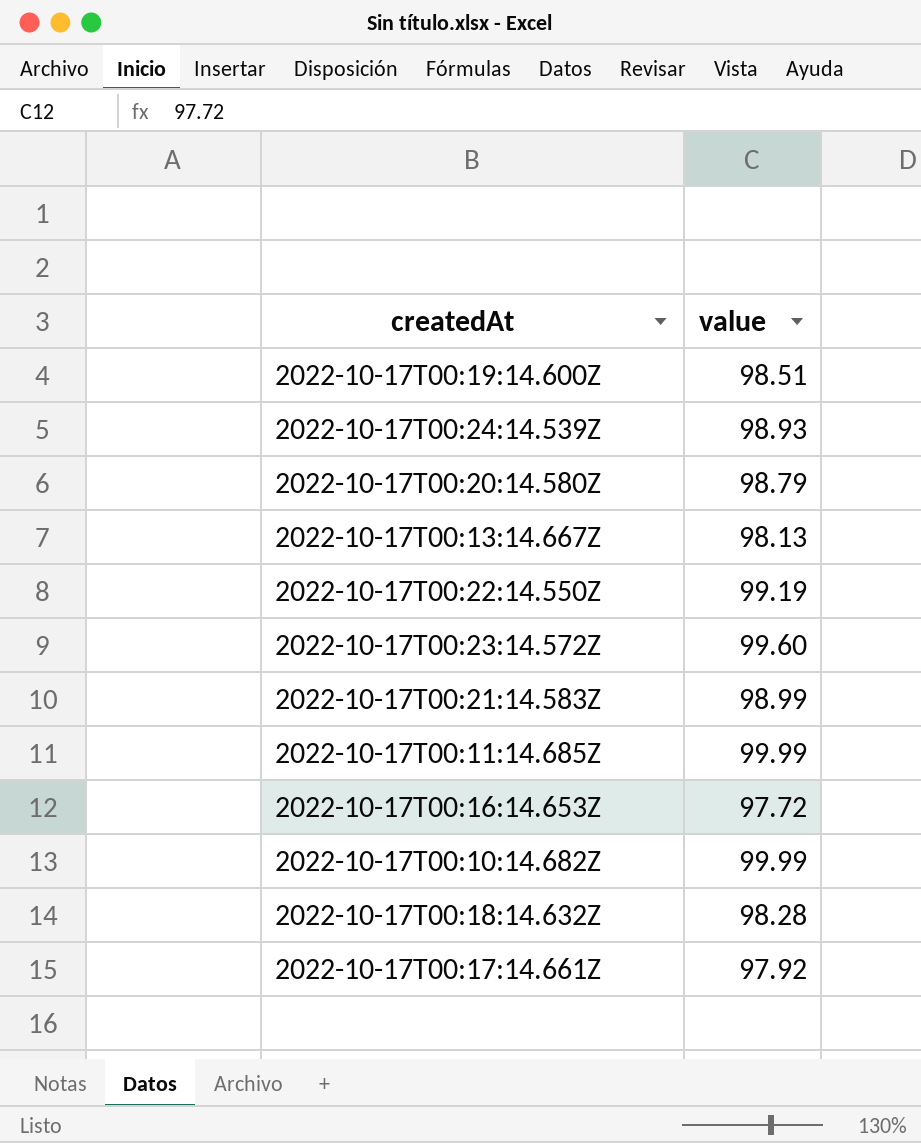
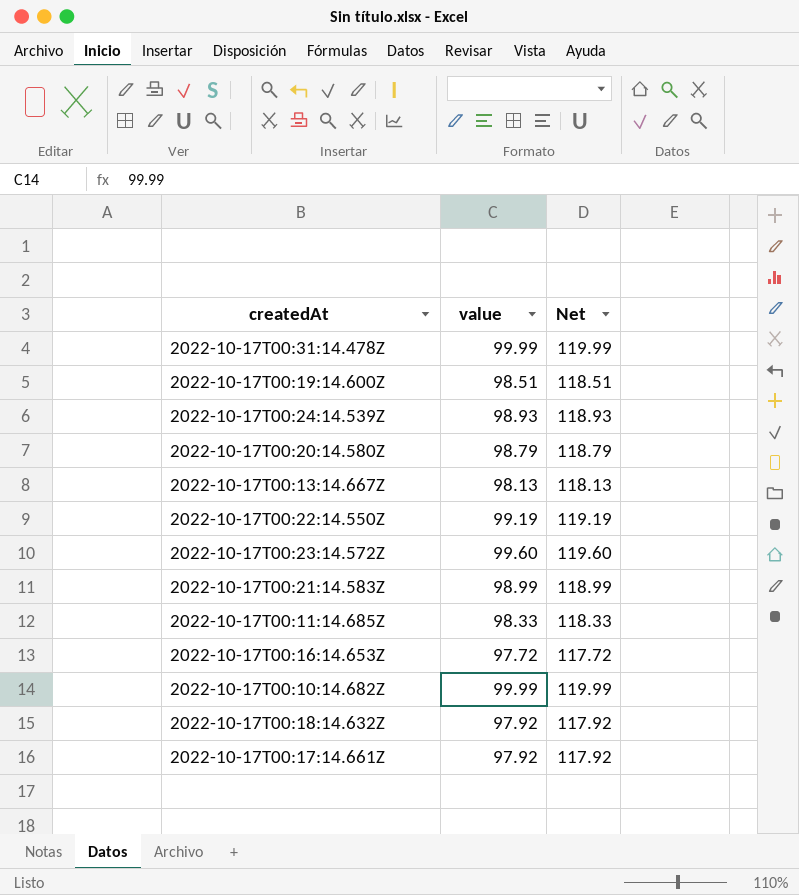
column Net | formula: none -> [value] + 20
row 2022-10-17T00:31:14.478Z: none -> 99.99 | 119.99
2022-10-17T00:11:14.685Z | value: 99.99 -> 98.33
2022-10-17T00:18:14.632Z | value: 98.28 -> 97.92

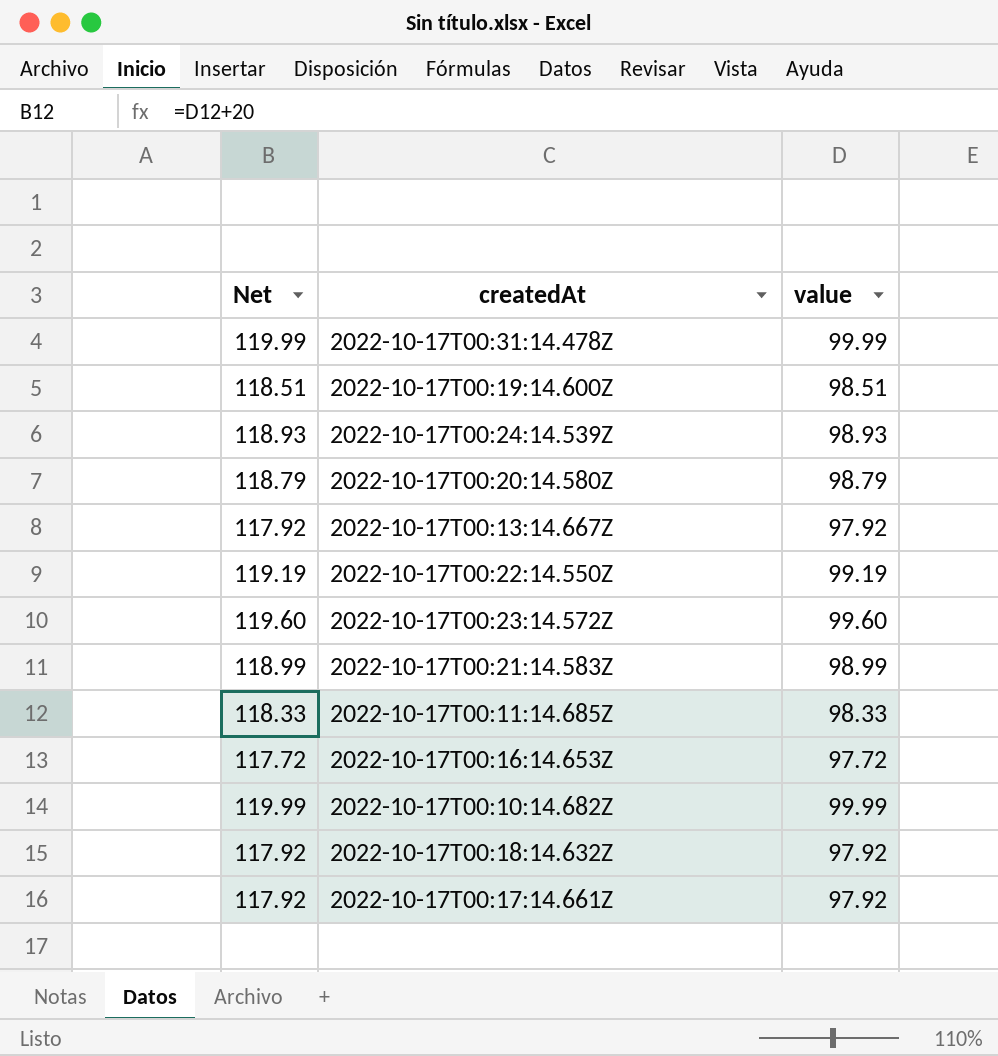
column Net | position: 3 -> 1
2022-10-17T00:13:14.667Z | Net: 118.13 -> 117.92
2022-10-17T00:13:14.667Z | value: 98.13 -> 97.92

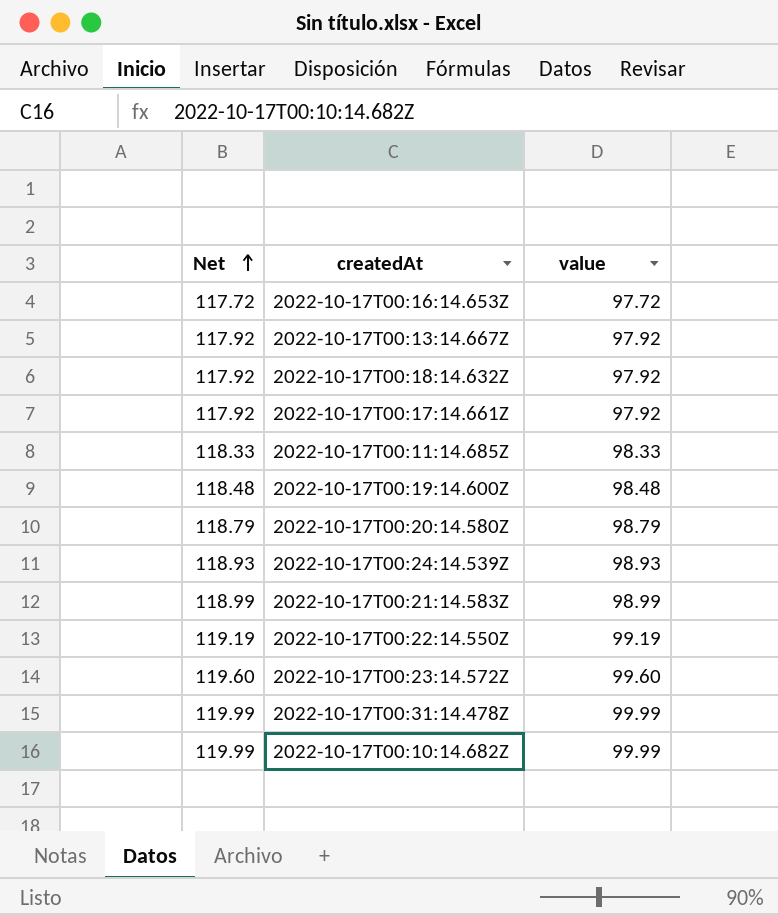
row order: none -> Net ascending
2022-10-17T00:19:14.600Z | Net: 118.51 -> 118.48
2022-10-17T00:19:14.600Z | value: 98.51 -> 98.48

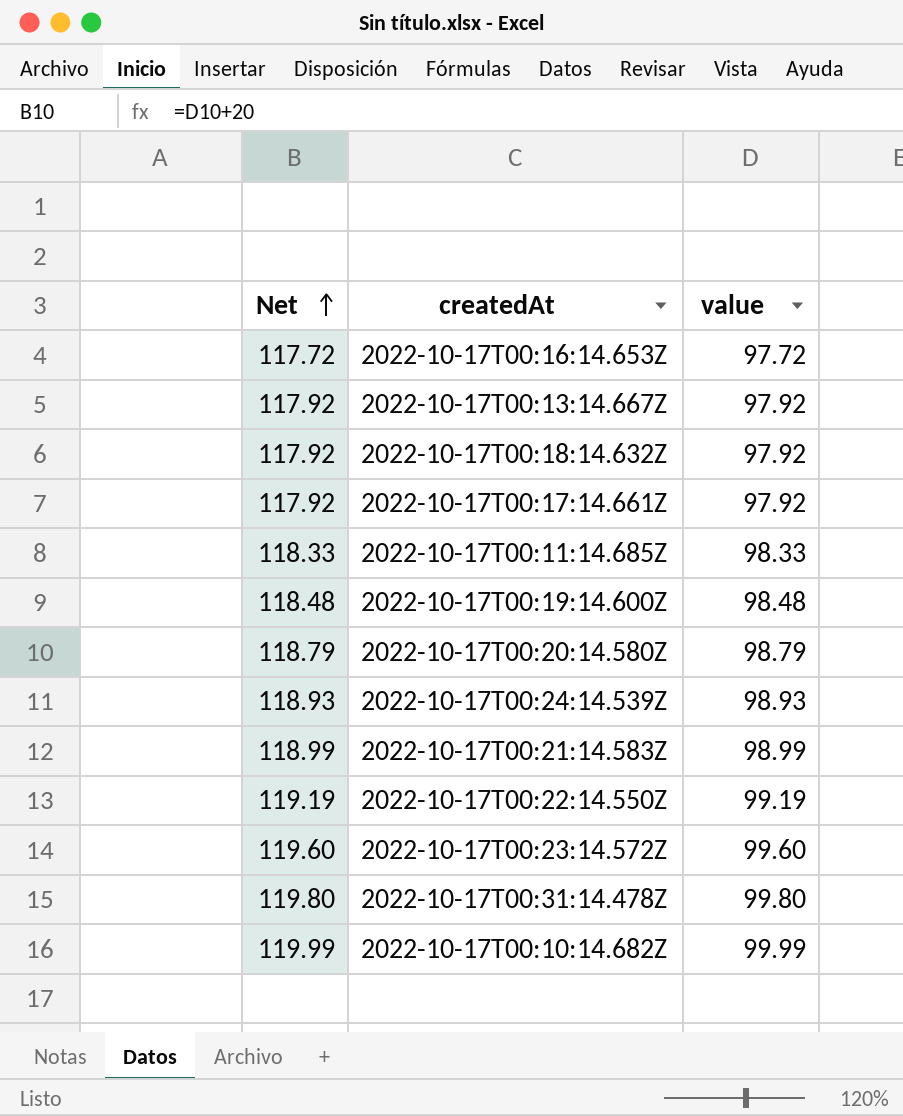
2022-10-17T00:31:14.478Z | Net: 119.99 -> 119.80
2022-10-17T00:31:14.478Z | value: 99.99 -> 99.80

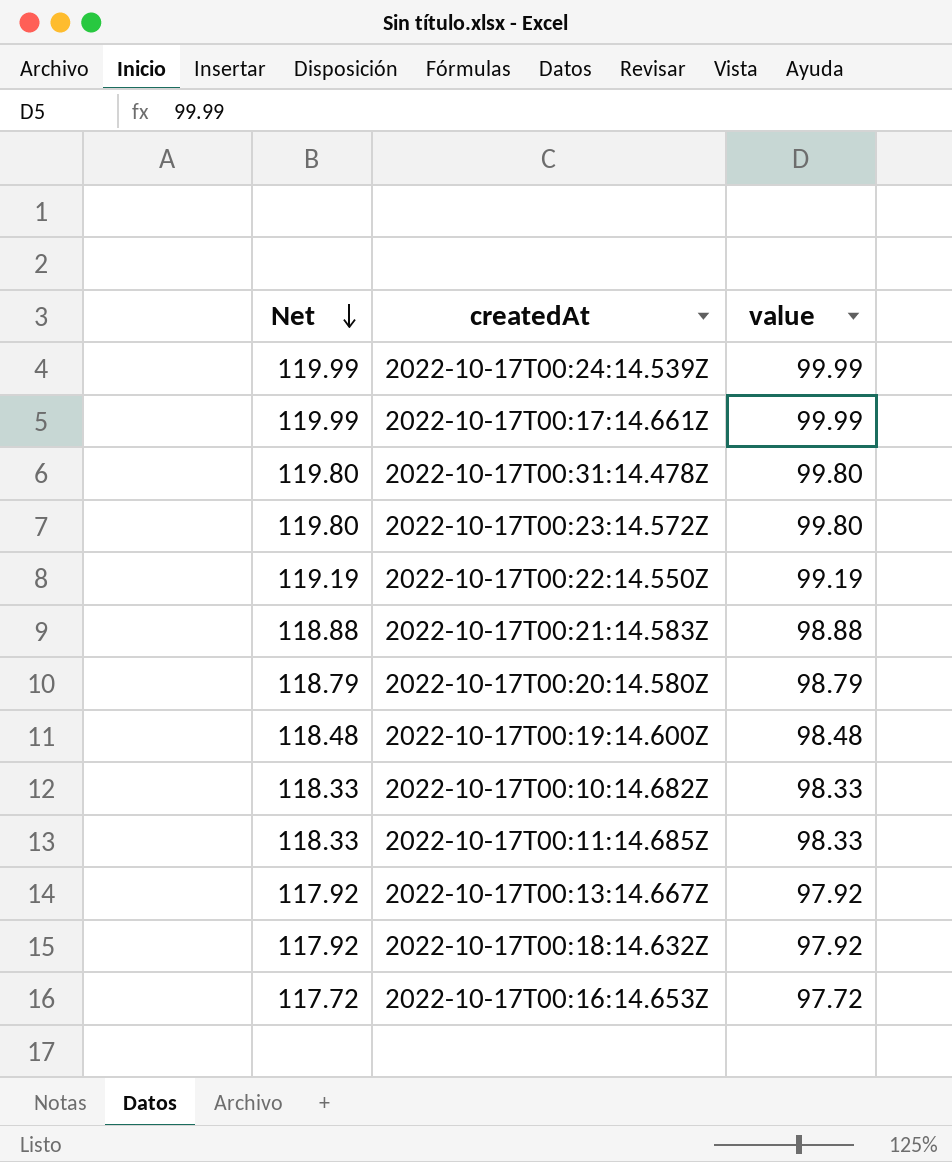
row order: Net ascending -> Net descending
2022-10-17T00:24:14.539Z | Net: 118.93 -> 119.99
2022-10-17T00:24:14.539Z | value: 98.93 -> 99.99
2022-10-17T00:17:14.661Z | Net: 117.92 -> 119.99
2022-10-17T00:17:14.661Z | value: 97.92 -> 99.99
2022-10-17T00:23:14.572Z | Net: 119.60 -> 119.80
2022-10-17T00:23:14.572Z | value: 99.60 -> 99.80
2022-10-17T00:21:14.583Z | Net: 118.99 -> 118.88
2022-10-17T00:21:14.583Z | value: 98.99 -> 98.88
2022-10-17T00:10:14.682Z | Net: 119.99 -> 118.33
2022-10-17T00:10:14.682Z | value: 99.99 -> 98.33

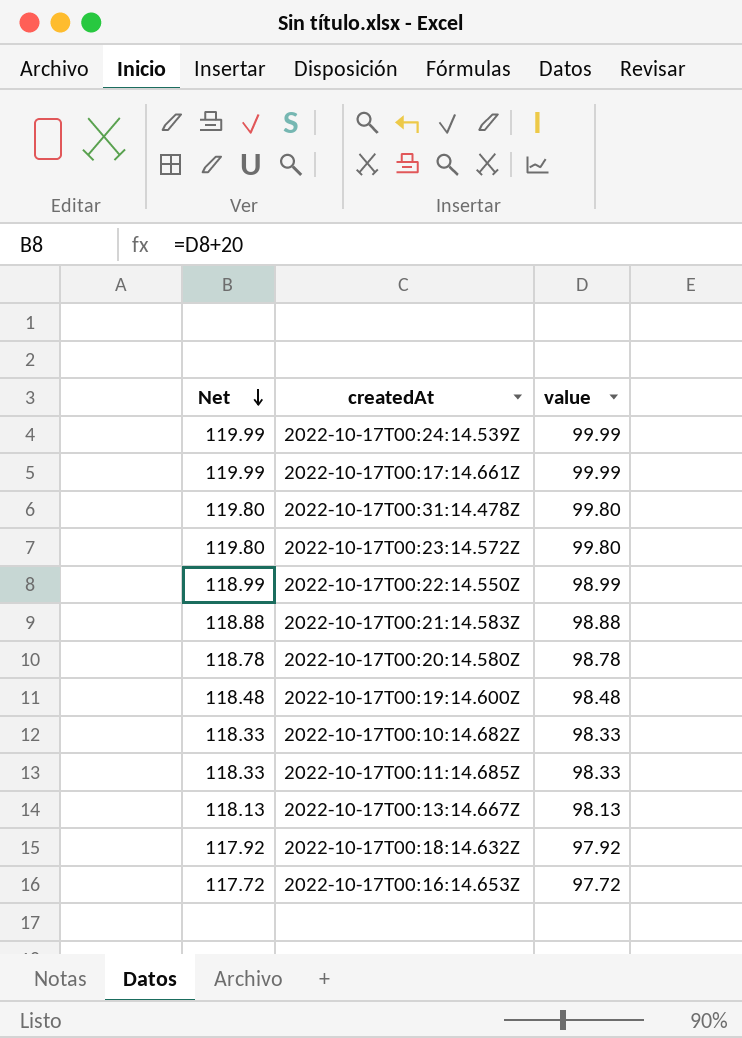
2022-10-17T00:22:14.550Z | Net: 119.19 -> 118.99
2022-10-17T00:22:14.550Z | value: 99.19 -> 98.99
2022-10-17T00:20:14.580Z | Net: 118.79 -> 118.78
2022-10-17T00:20:14.580Z | value: 98.79 -> 98.78
2022-10-17T00:13:14.667Z | Net: 117.92 -> 118.13
2022-10-17T00:13:14.667Z | value: 97.92 -> 98.13

